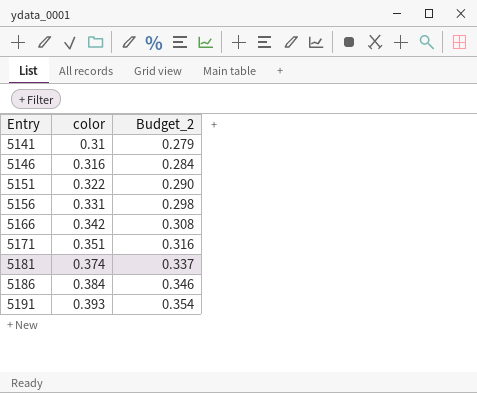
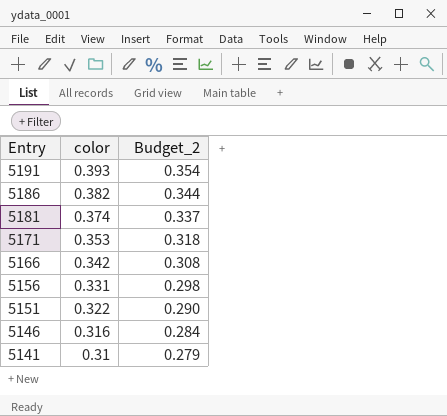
row order: Entry ascending -> Entry descending
5186 | color: 0.384 -> 0.382
5186 | Budget_2: 0.346 -> 0.344
5171 | color: 0.351 -> 0.353
5171 | Budget_2: 0.316 -> 0.318

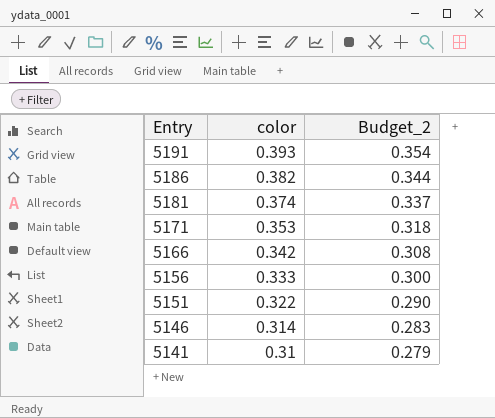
5156 | color: 0.331 -> 0.333
5156 | Budget_2: 0.298 -> 0.300
5146 | color: 0.316 -> 0.314
5146 | Budget_2: 0.284 -> 0.283

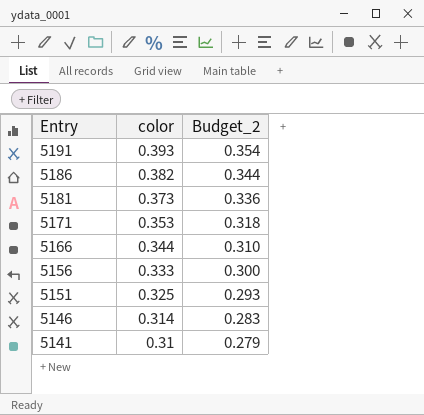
5181 | color: 0.374 -> 0.373
5181 | Budget_2: 0.337 -> 0.336
5166 | color: 0.342 -> 0.344
5166 | Budget_2: 0.308 -> 0.310
5151 | color: 0.322 -> 0.325
5151 | Budget_2: 0.290 -> 0.293

